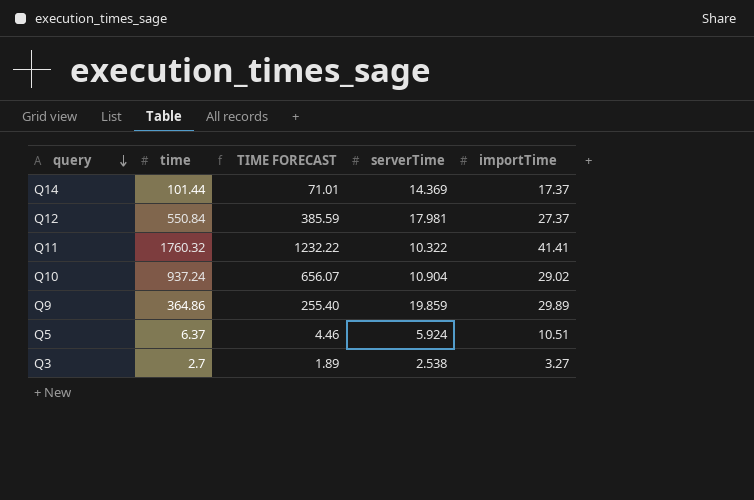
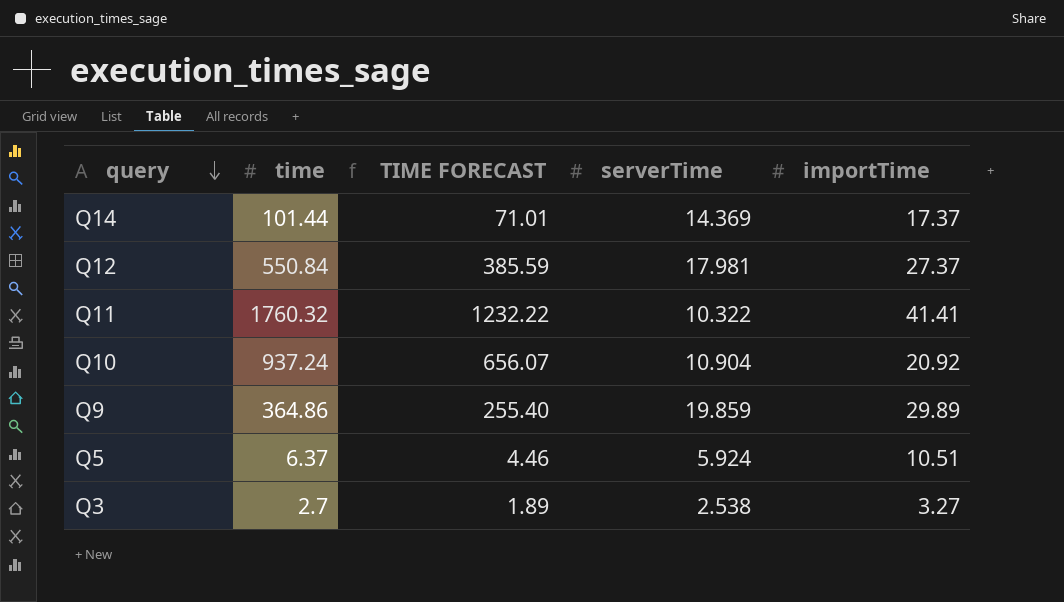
Q10 | importTime: 29.02 -> 20.92

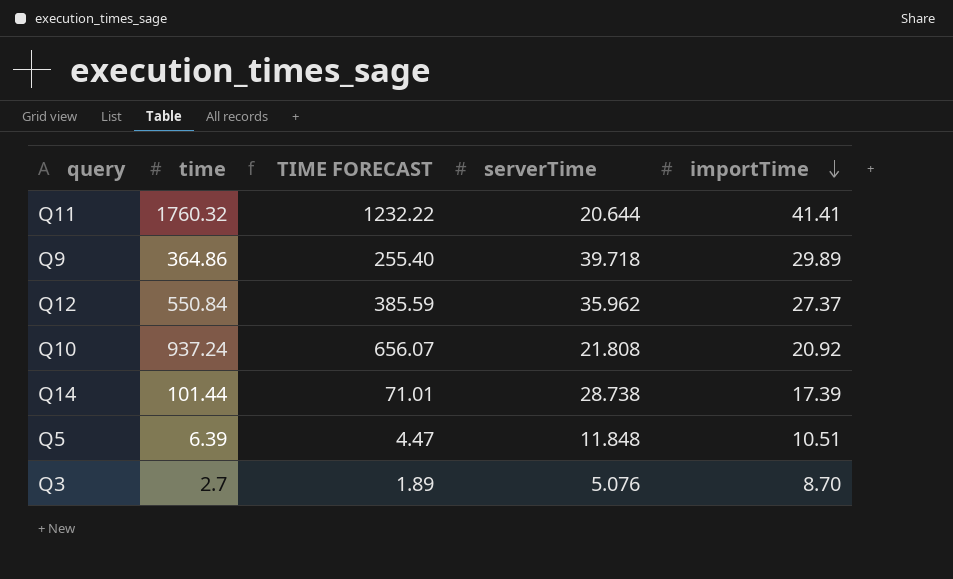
row order: query descending -> importTime descending
Q11 | serverTime: 10.322 -> 20.644
Q9 | serverTime: 19.859 -> 39.718
Q12 | serverTime: 17.981 -> 35.962
Q10 | serverTime: 10.904 -> 21.808
Q14 | serverTime: 14.369 -> 28.738
Q14 | importTime: 17.37 -> 17.39
Q5 | time: 6.37 -> 6.39
Q5 | TIME FORECAST: 4.46 -> 4.47
Q5 | serverTime: 5.924 -> 11.848
Q3 | serverTime: 2.538 -> 5.076
Q3 | importTime: 3.27 -> 8.70

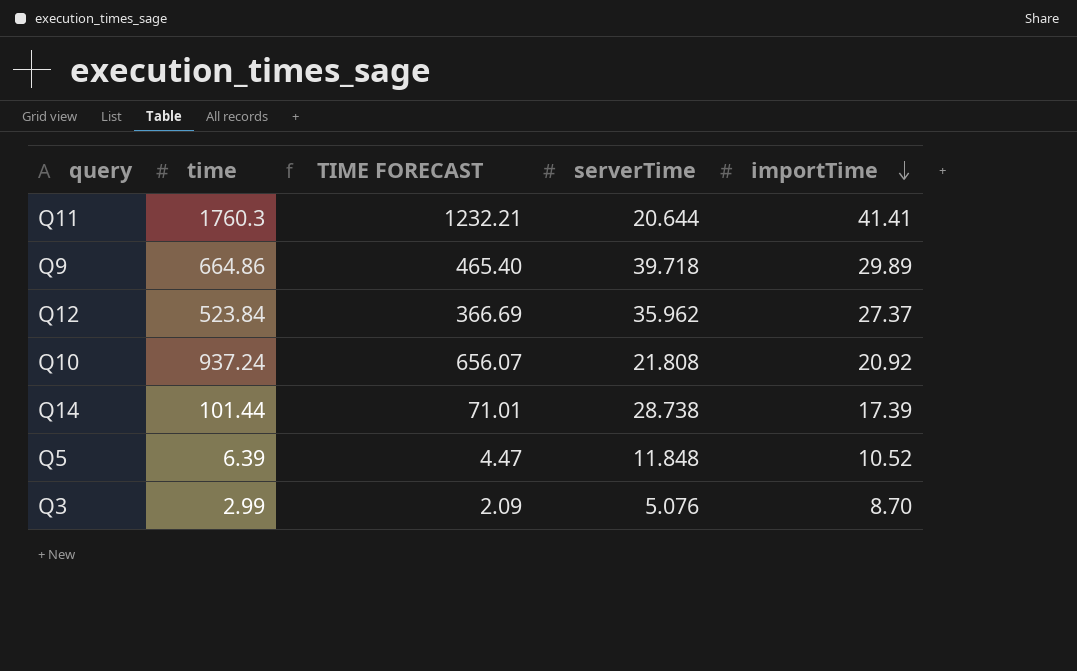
Q11 | time: 1760.32 -> 1760.3
Q11 | TIME FORECAST: 1232.22 -> 1232.21
Q9 | time: 364.86 -> 664.86
Q9 | TIME FORECAST: 255.40 -> 465.40
Q12 | time: 550.84 -> 523.84
Q12 | TIME FORECAST: 385.59 -> 366.69
Q5 | importTime: 10.51 -> 10.52
Q3 | time: 2.7 -> 2.99
Q3 | TIME FORECAST: 1.89 -> 2.09

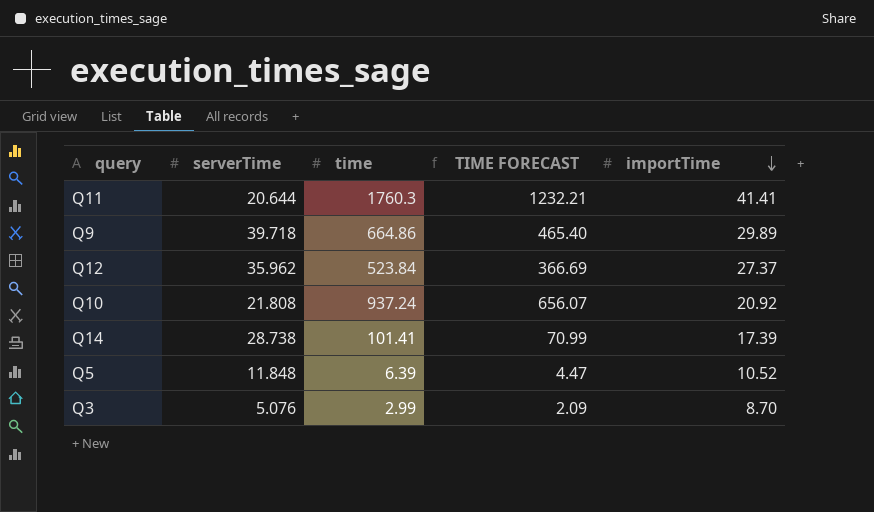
column serverTime | position: 4 -> 2
Q14 | time: 101.44 -> 101.41
Q14 | TIME FORECAST: 71.01 -> 70.99

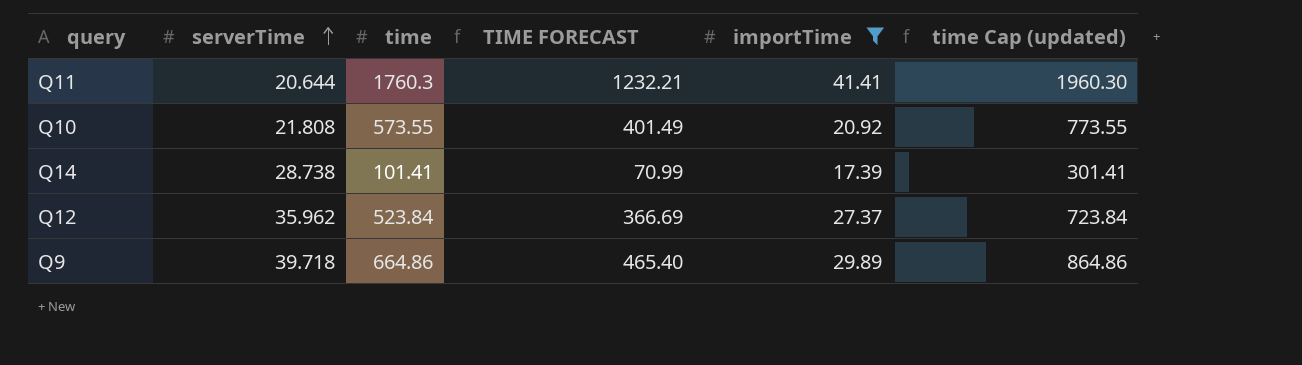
filter: none -> importTime >= 17.39
row order: importTime descending -> serverTime ascending
column time Cap (updated) | formula: none -> [time] + 200
Q10 | time: 937.24 -> 573.55
Q10 | TIME FORECAST: 656.07 -> 401.49

